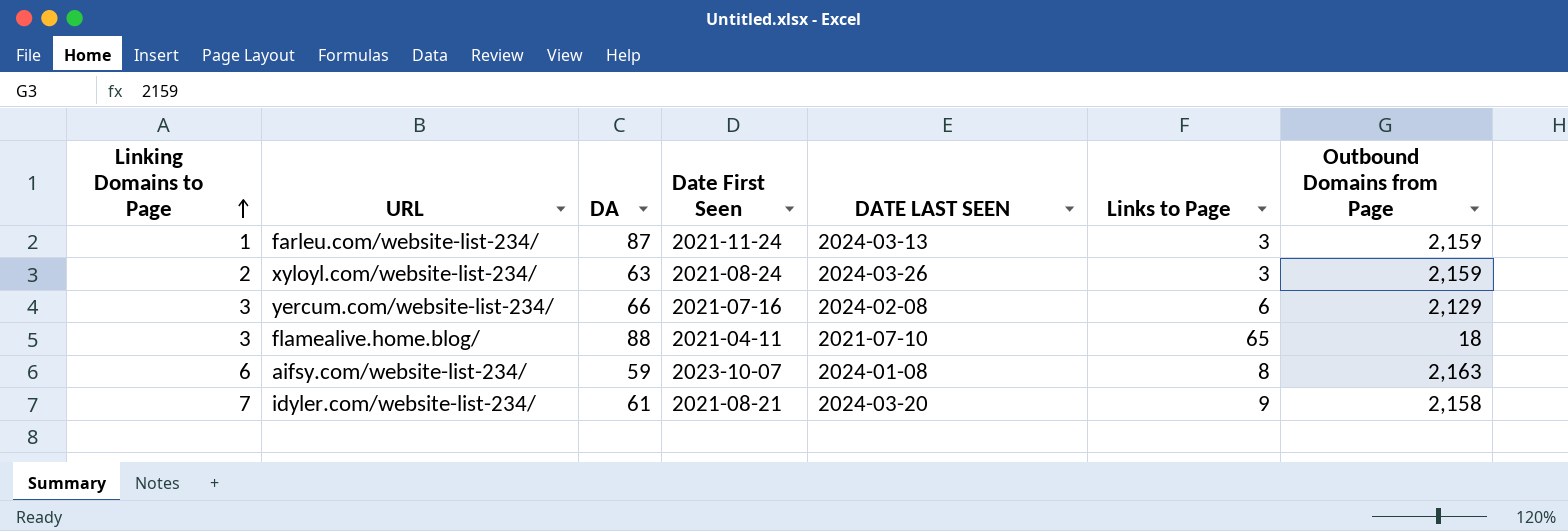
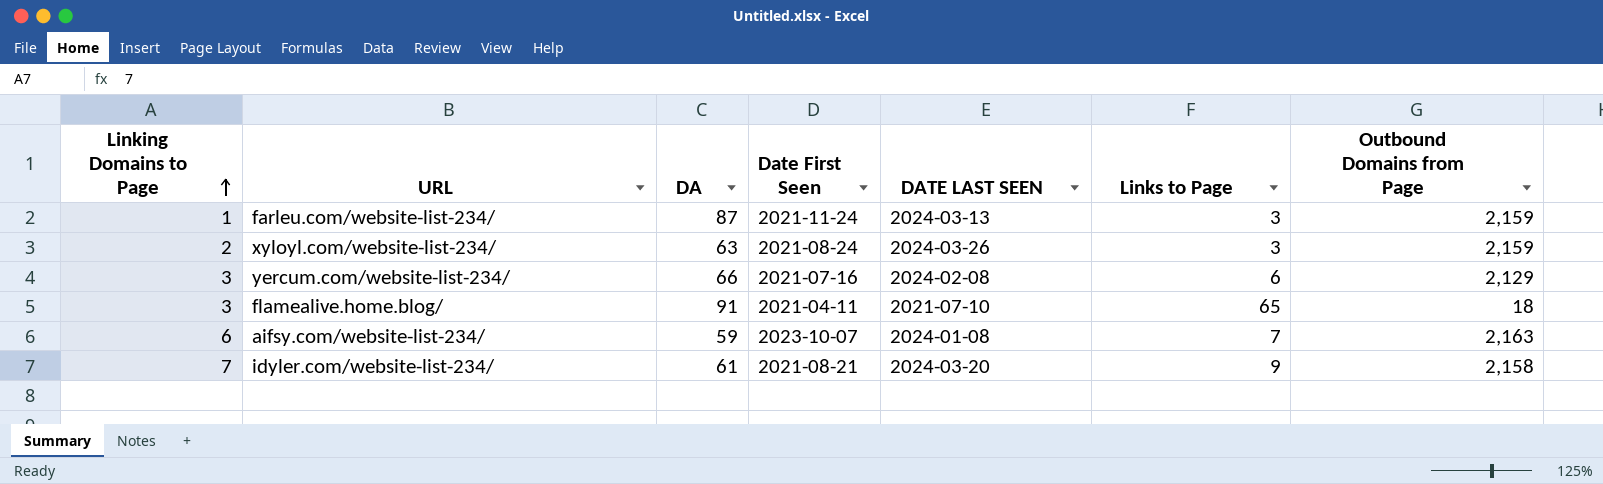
flamealive.home.blog/ | DA: 88 -> 91
aifsy.com/website-list-234/ | Links to Page: 8 -> 7

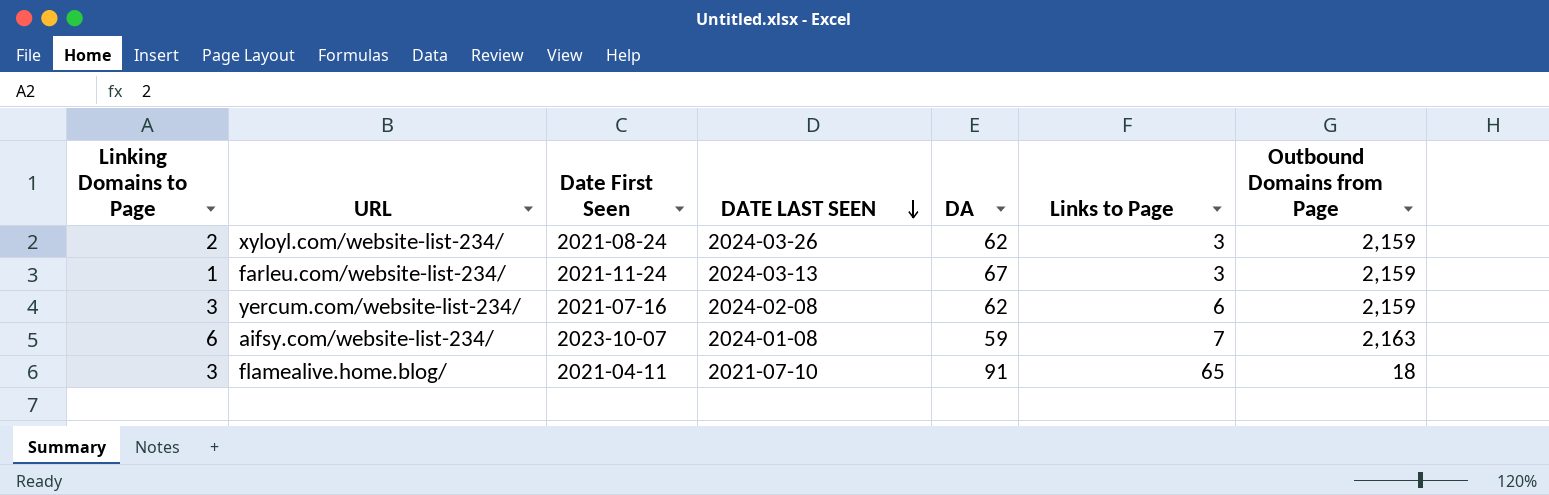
row order: Linking Domains to Page ascending -> DATE LAST SEEN descending
column DA | position: 3 -> 5
row idyler.com/website-list-234/: 7 | 61 | 2021-08-21 | 2024-03-20 | 9 | 2,158 -> none
xyloyl.com/website-list-234/ | DA: 63 -> 62
farleu.com/website-list-234/ | DA: 87 -> 67
yercum.com/website-list-234/ | DA: 66 -> 62
yercum.com/website-list-234/ | Outbound Domains from Page: 2,129 -> 2,159

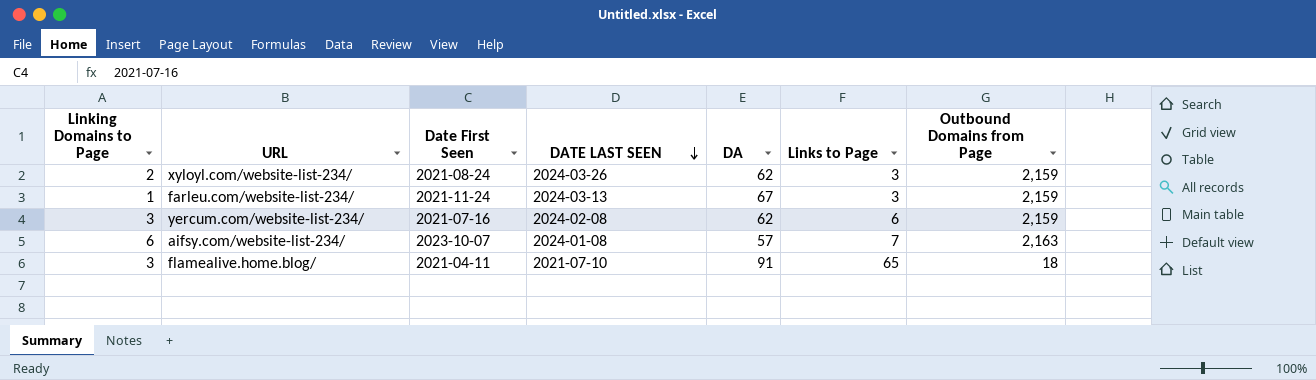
aifsy.com/website-list-234/ | DA: 59 -> 57

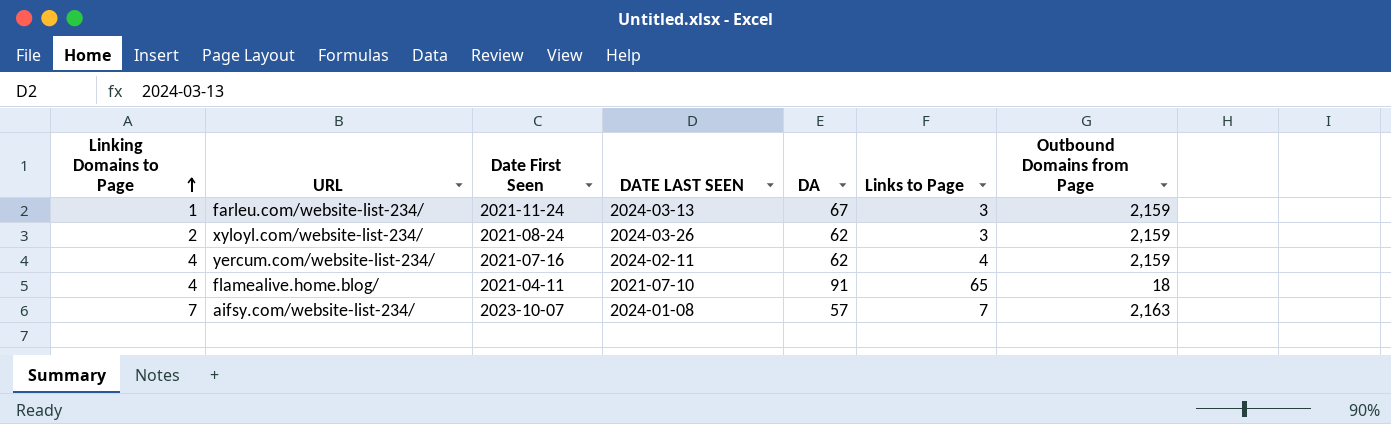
row order: DATE LAST SEEN descending -> Linking Domains to Page ascending
yercum.com/website-list-234/ | Linking Domains to Page: 3 -> 4
yercum.com/website-list-234/ | DATE LAST SEEN: 2024-02-08 -> 2024-02-11
yercum.com/website-list-234/ | Links to Page: 6 -> 4
flamealive.home.blog/ | Linking Domains to Page: 3 -> 4
aifsy.com/website-list-234/ | Linking Domains to Page: 6 -> 7

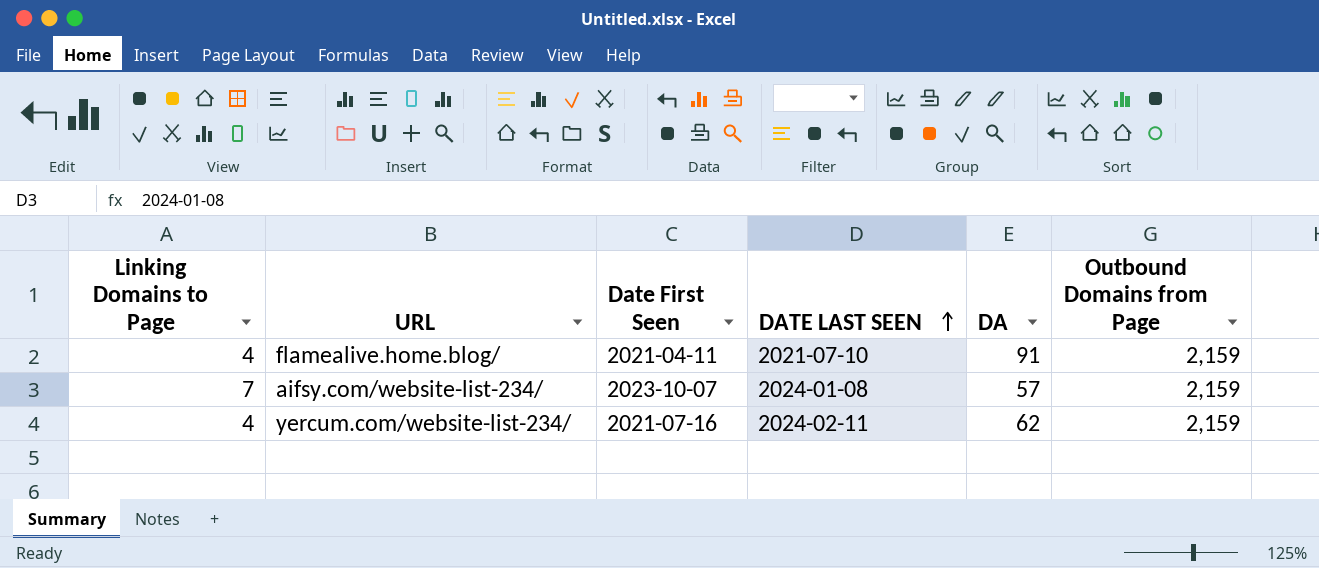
row order: Linking Domains to Page ascending -> DATE LAST SEEN ascending
column Links to Page | position: 6 -> none
row farleu.com/website-list-234/: 1 | 2021-11-24 | 2024-03-13 | 67 | 3 | 2,159 -> none
row xyloyl.com/website-list-234/: 2 | 2021-08-24 | 2024-03-26 | 62 | 3 | 2,159 -> none
flamealive.home.blog/ | Outbound Domains from Page: 18 -> 2,159
aifsy.com/website-list-234/ | Outbound Domains from Page: 2,163 -> 2,159

